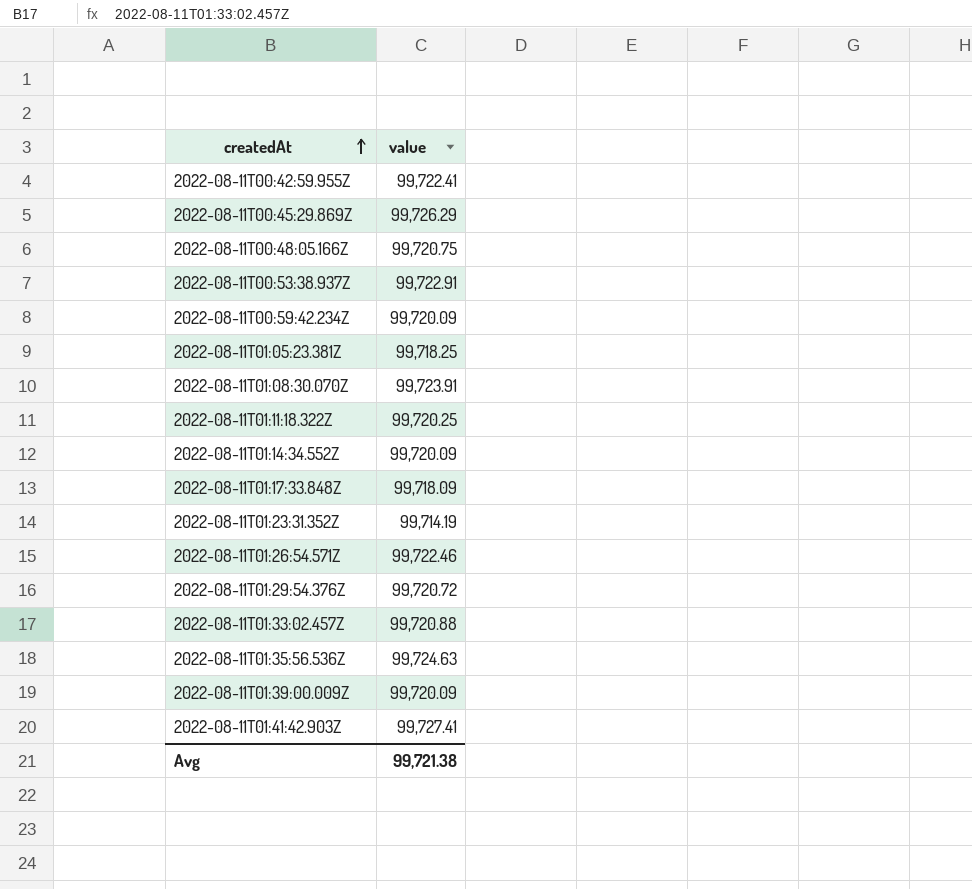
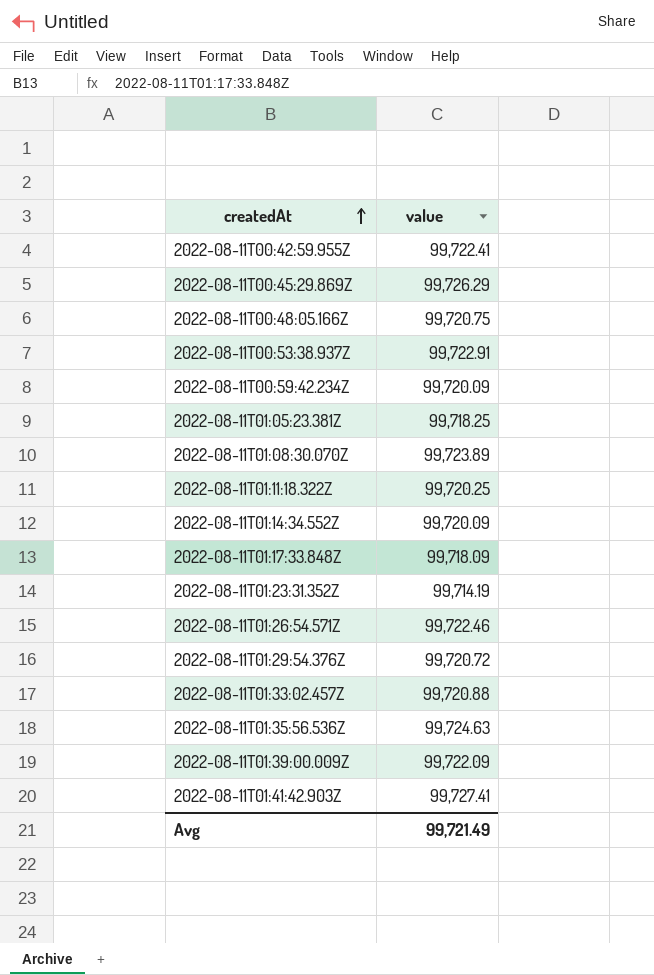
2022-08-11T01:08:30.070Z | value: 99,723.91 -> 99,723.89
2022-08-11T01:39:00.009Z | value: 99,720.09 -> 99,722.09
Avg | value: 99,721.38 -> 99,721.49

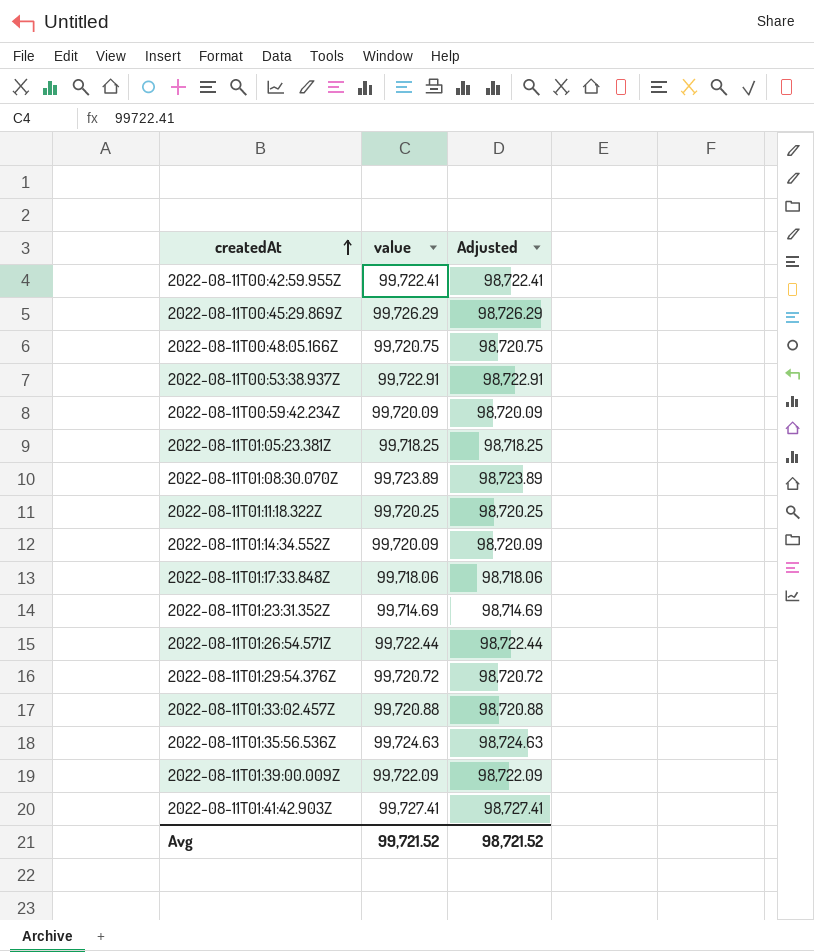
column Adjusted | formula: none -> [value] - 1000
2022-08-11T01:17:33.848Z | value: 99,718.09 -> 99,718.06
2022-08-11T01:23:31.352Z | value: 99,714.19 -> 99,714.69
2022-08-11T01:26:54.571Z | value: 99,722.46 -> 99,722.44
Avg | value: 99,721.49 -> 99,721.52

